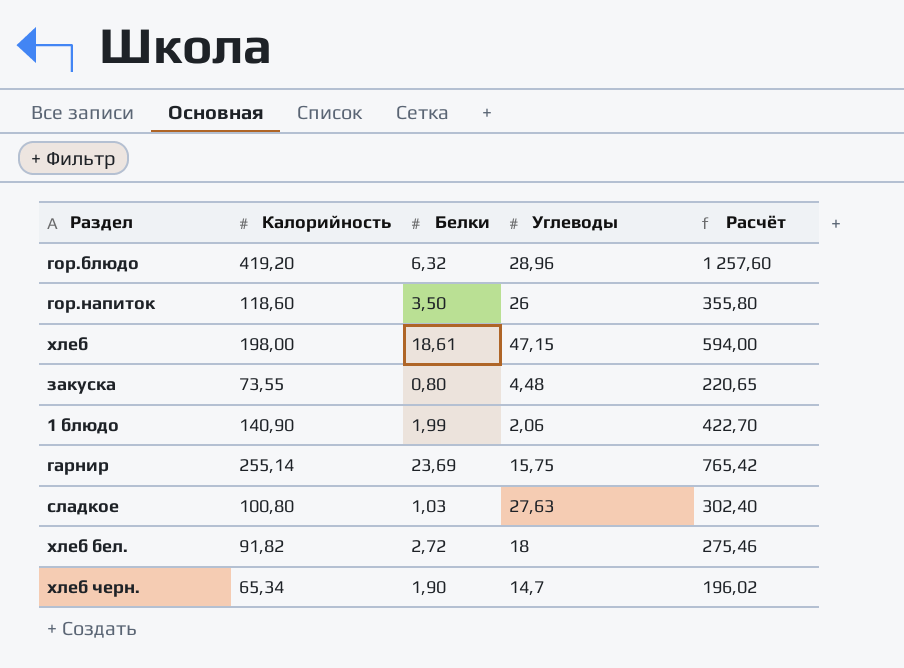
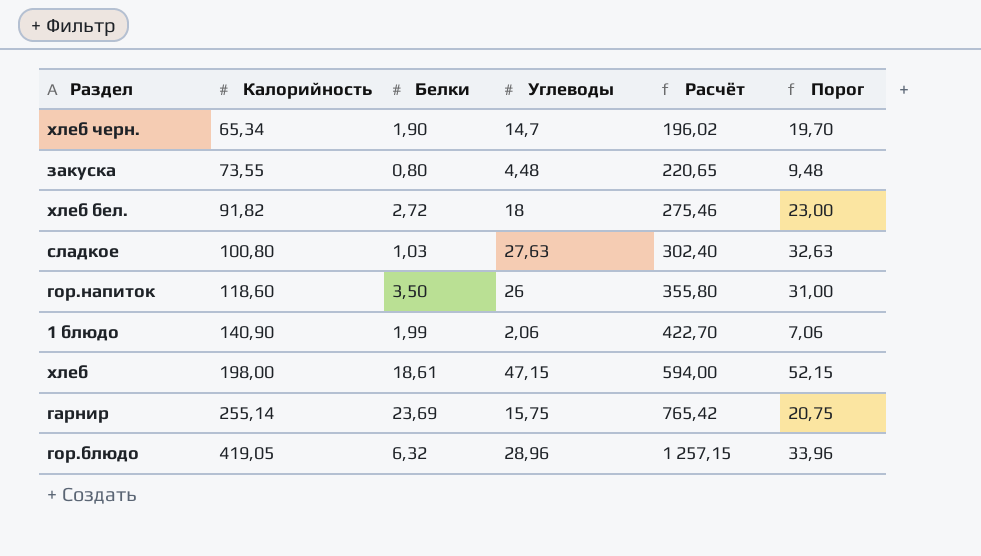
row order: none -> Калорийность ascending
column Порог | formula: none -> [Углеводы] + 5
гор.блюдо | Калорийность: 419,20 -> 419,05
гор.блюдо | Расчёт: 1 257,60 -> 1 257,15

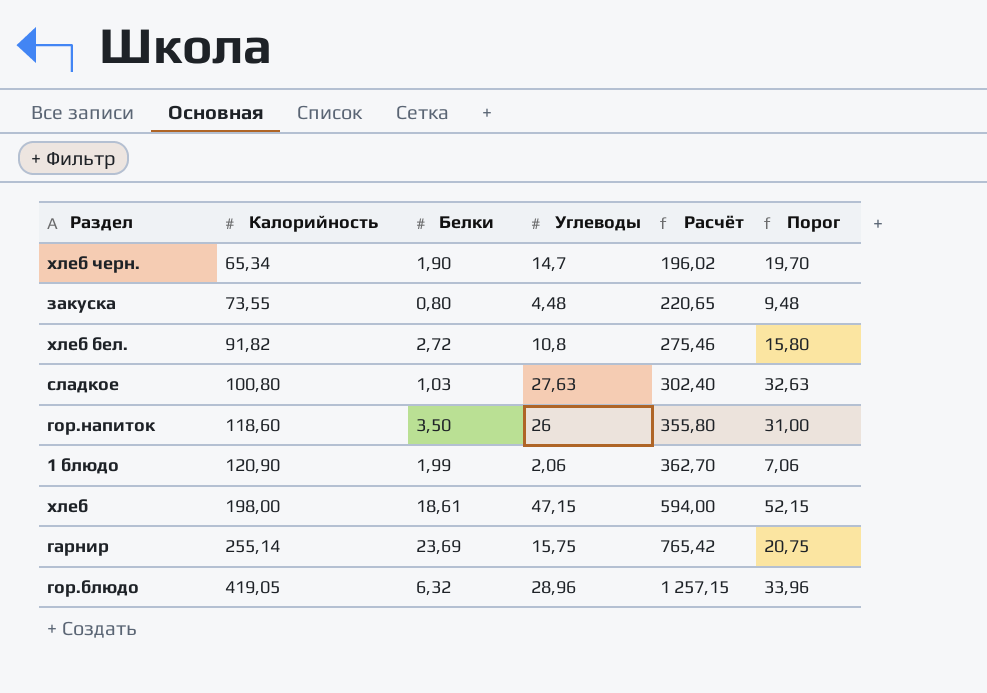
хлеб бел. | Углеводы: 18 -> 10,8
хлеб бел. | Порог: 23,00 -> 15,80
1 блюдо | Калорийность: 140,90 -> 120,90
1 блюдо | Расчёт: 422,70 -> 362,70

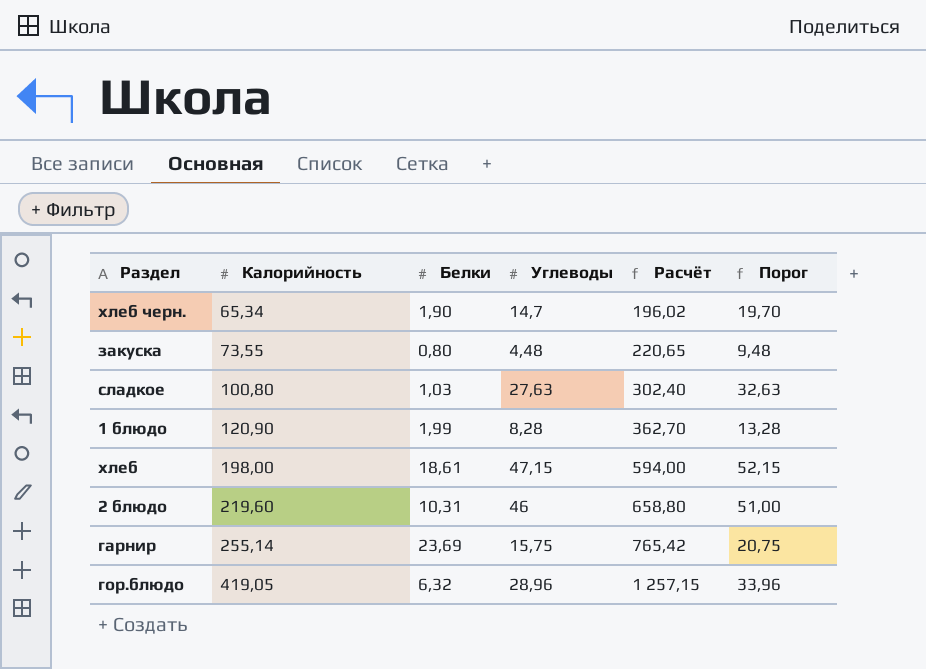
row хлеб бел.: 91,82 | 2,72 | 10,8 | 275,46 | 15,80 -> none
row гор.напиток: 118,60 | 3,50 | 26 | 355,80 | 31,00 -> none
1 блюдо | Углеводы: 2,06 -> 8,28
1 блюдо | Порог: 7,06 -> 13,28
row 2 блюдо: none -> 219,60 | 10,31 | 46 | 658,80 | 51,00

